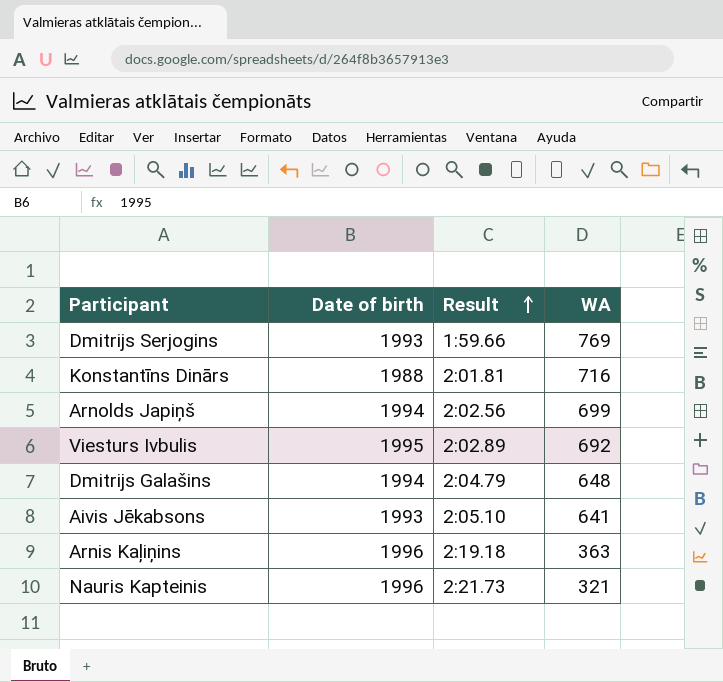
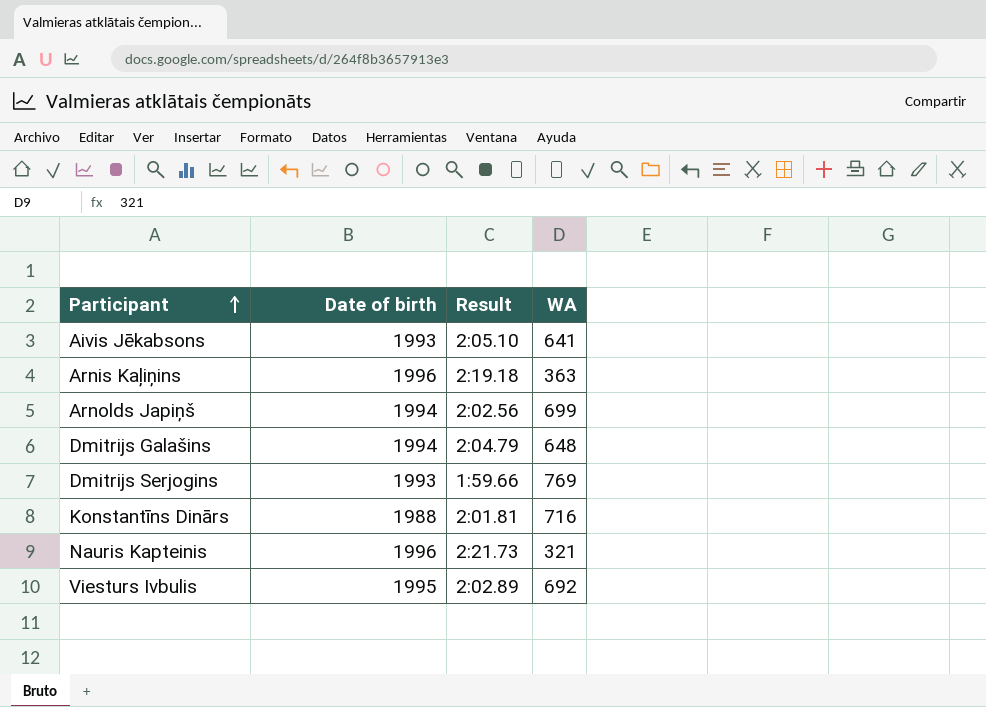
row order: Result ascending -> Participant ascending

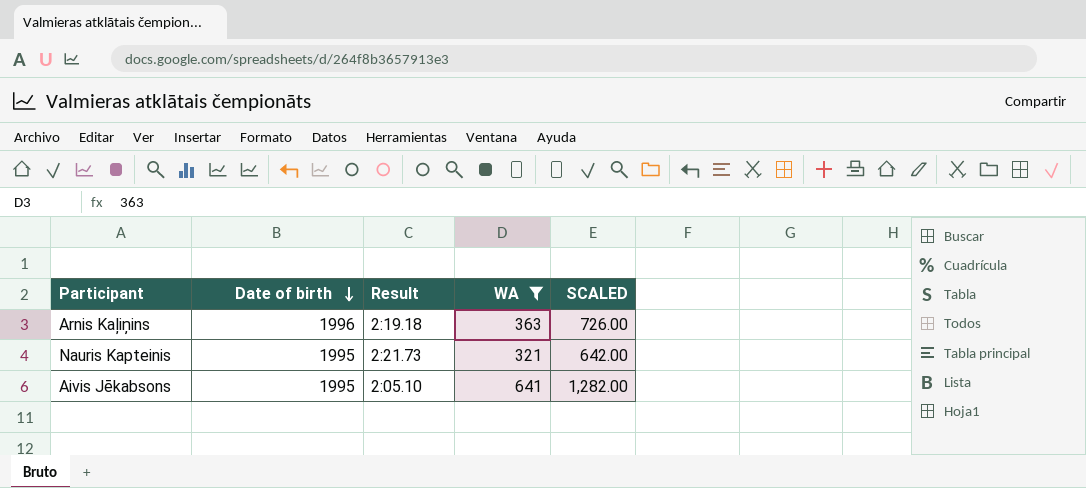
filter: none -> WA <= 641
row order: Participant ascending -> Date of birth descending
column SCALED | formula: none -> [WA] * 2
Nauris Kapteinis | Date of birth: 1996 -> 1995
Aivis Jēkabsons | Date of birth: 1993 -> 1995

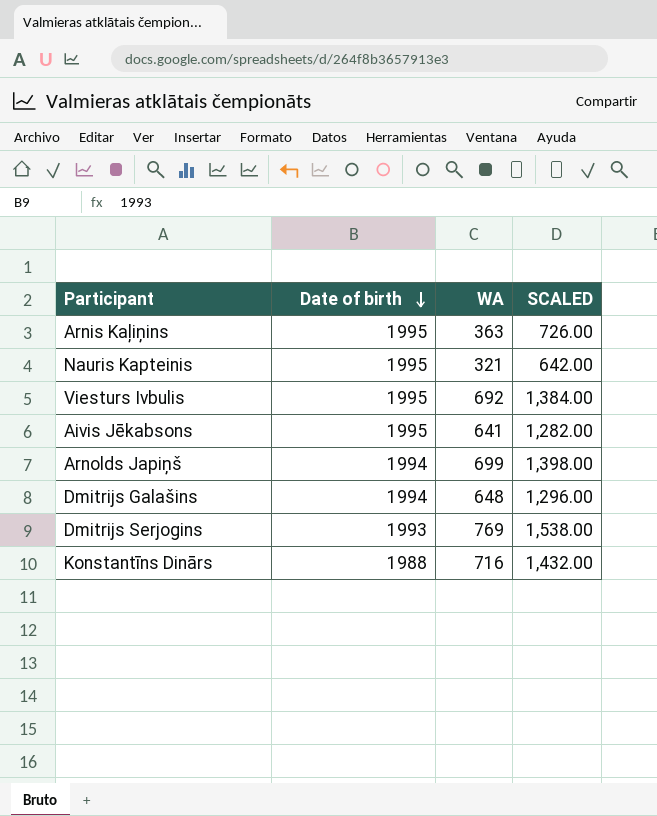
filter: WA <= 641 -> none
column Result | position: 3 -> none
Arnis Kaļiņins | Date of birth: 1996 -> 1995

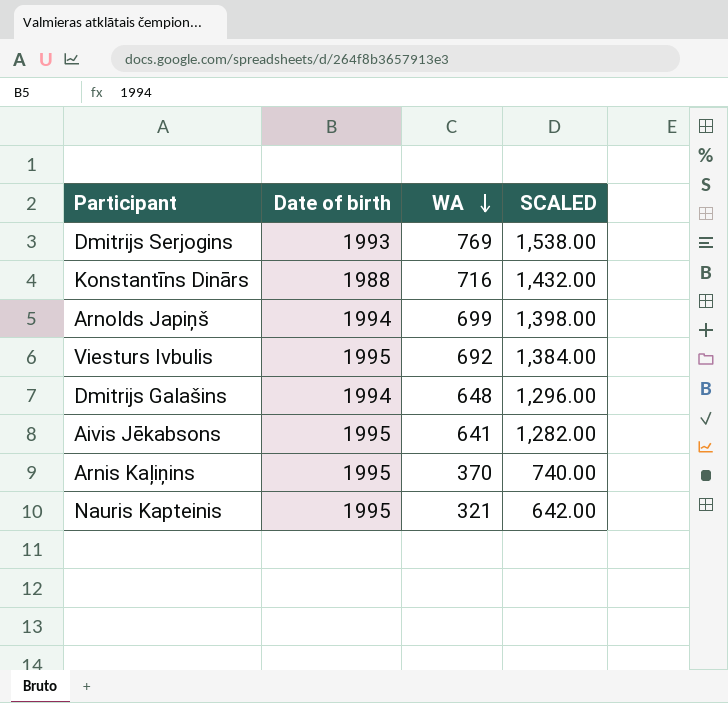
row order: Date of birth descending -> WA descending
Arnis Kaļiņins | WA: 363 -> 370
Arnis Kaļiņins | SCALED: 726.00 -> 740.00

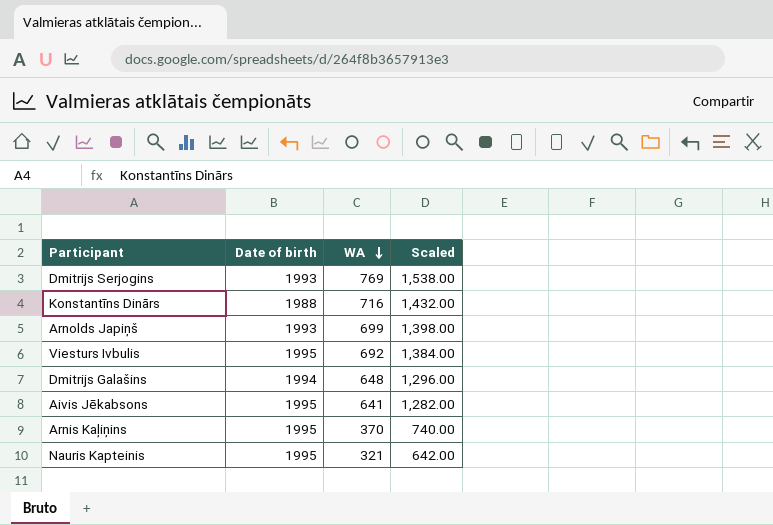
column name: SCALED -> Scaled
Arnolds Japiņš | Date of birth: 1994 -> 1993

